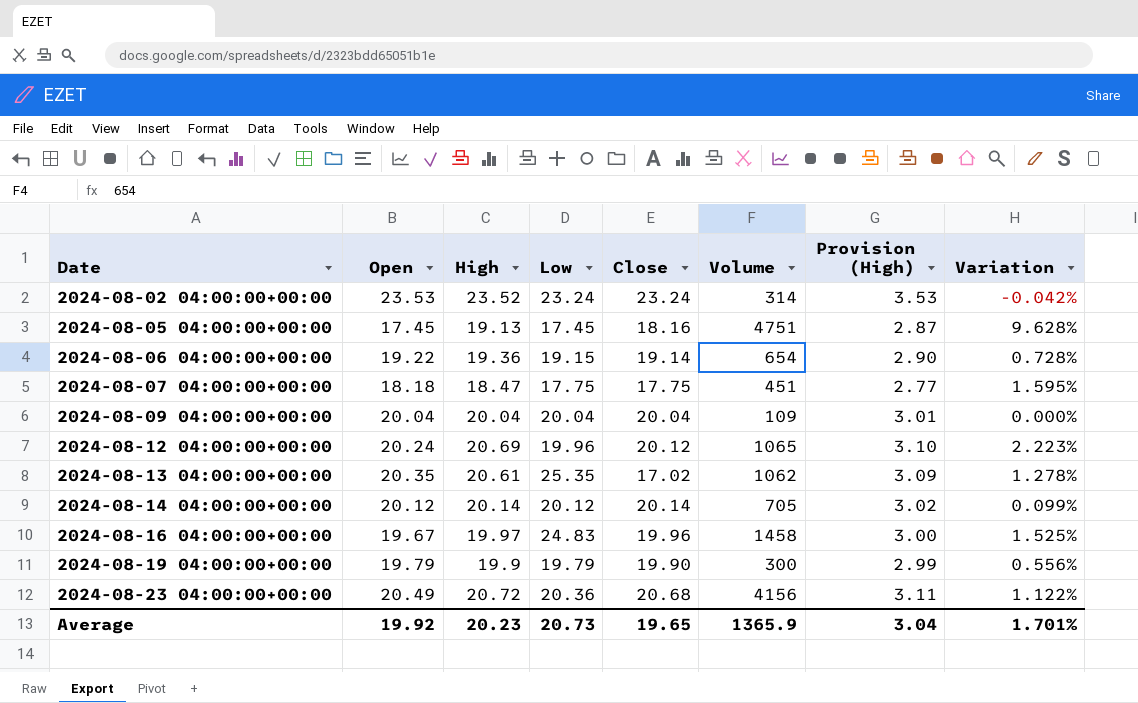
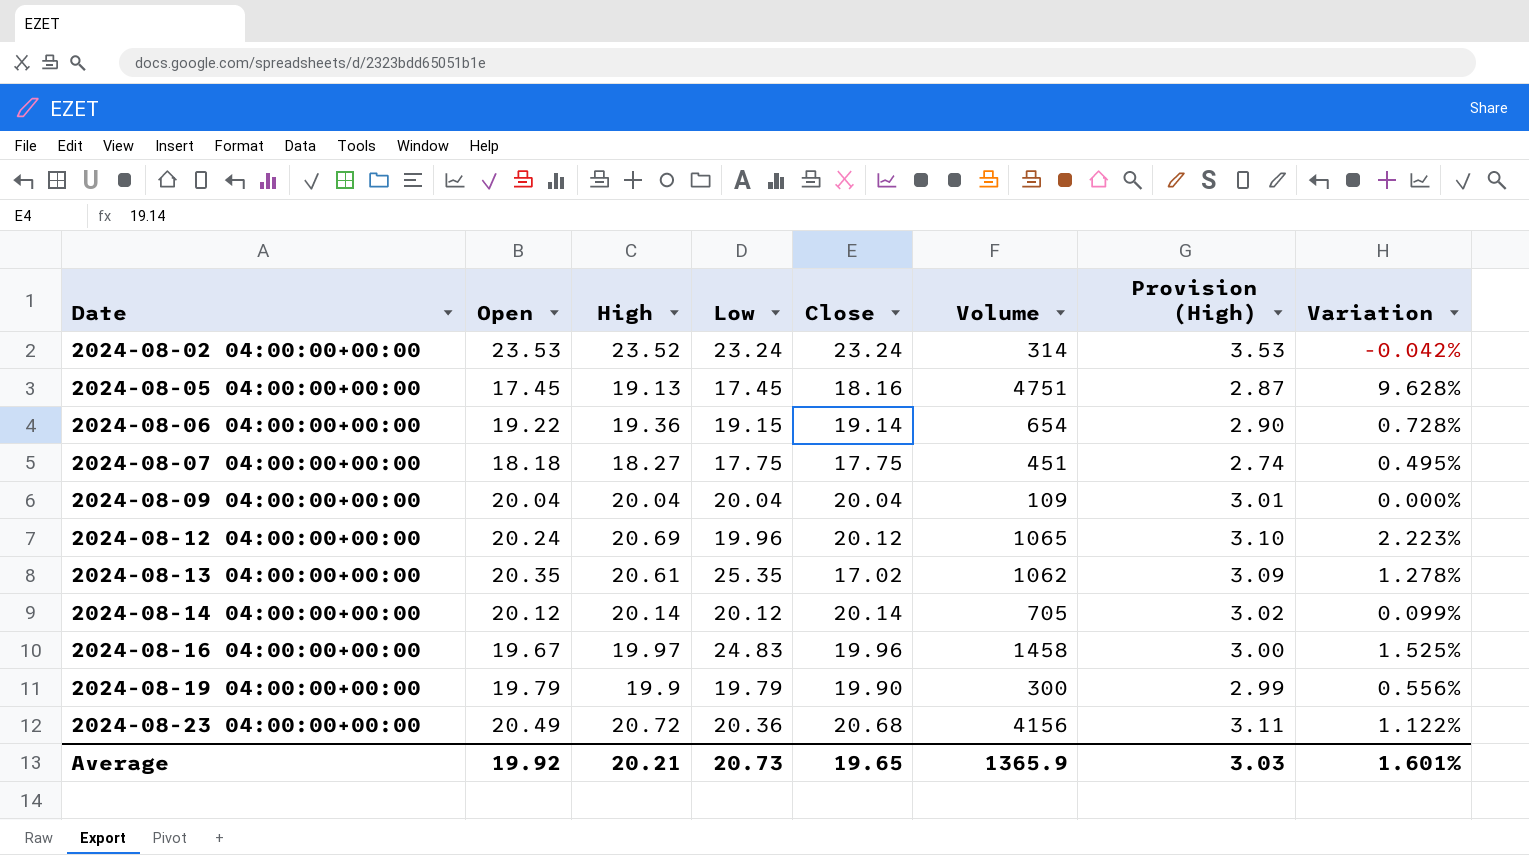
2024-08-07 04:00:00+00:00 | High: 18.47 -> 18.27
2024-08-07 04:00:00+00:00 | Provision (High): 2.77 -> 2.74
2024-08-07 04:00:00+00:00 | Variation: 1.595% -> 0.495%
Average | High: 20.23 -> 20.21
Average | Provision (High): 3.04 -> 3.03
Average | Variation: 1.701% -> 1.601%

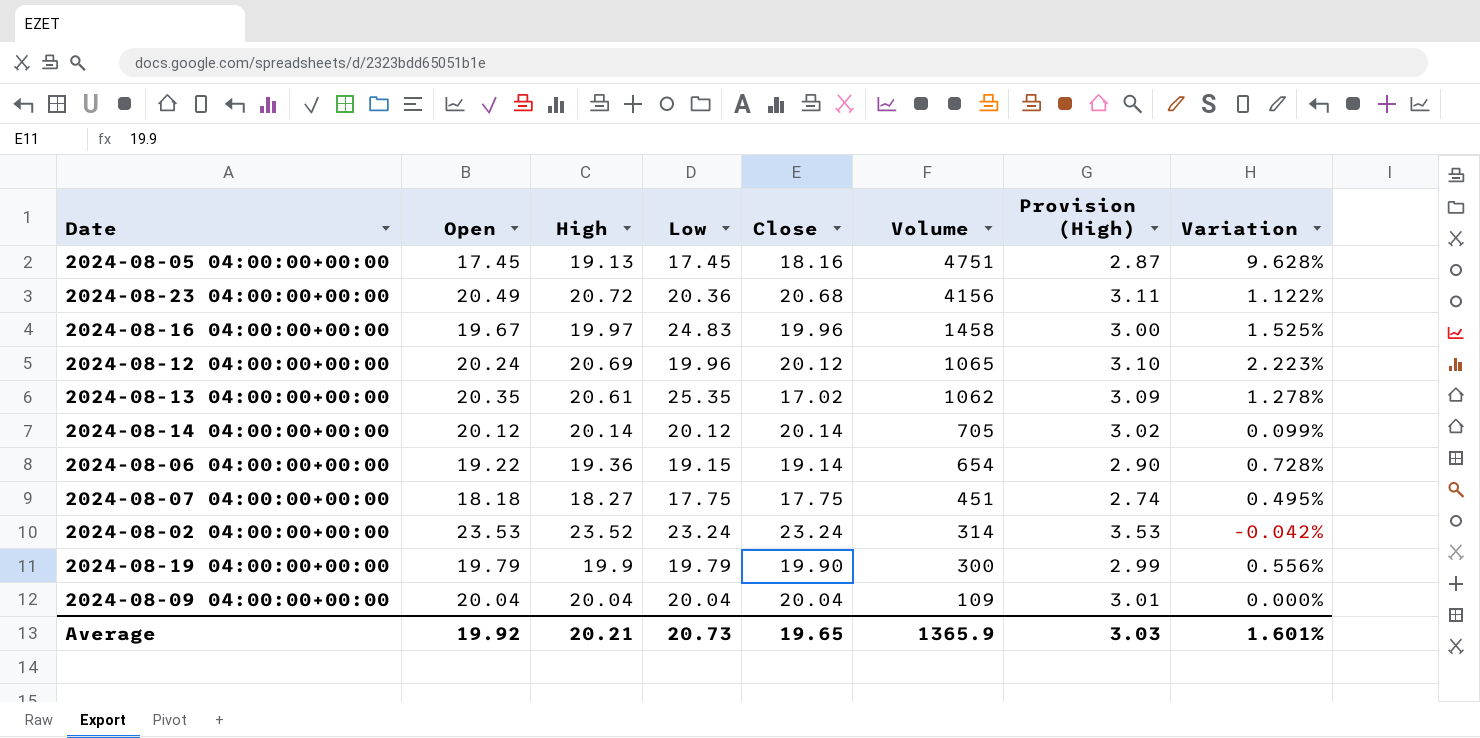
row order: Date ascending -> Volume descending

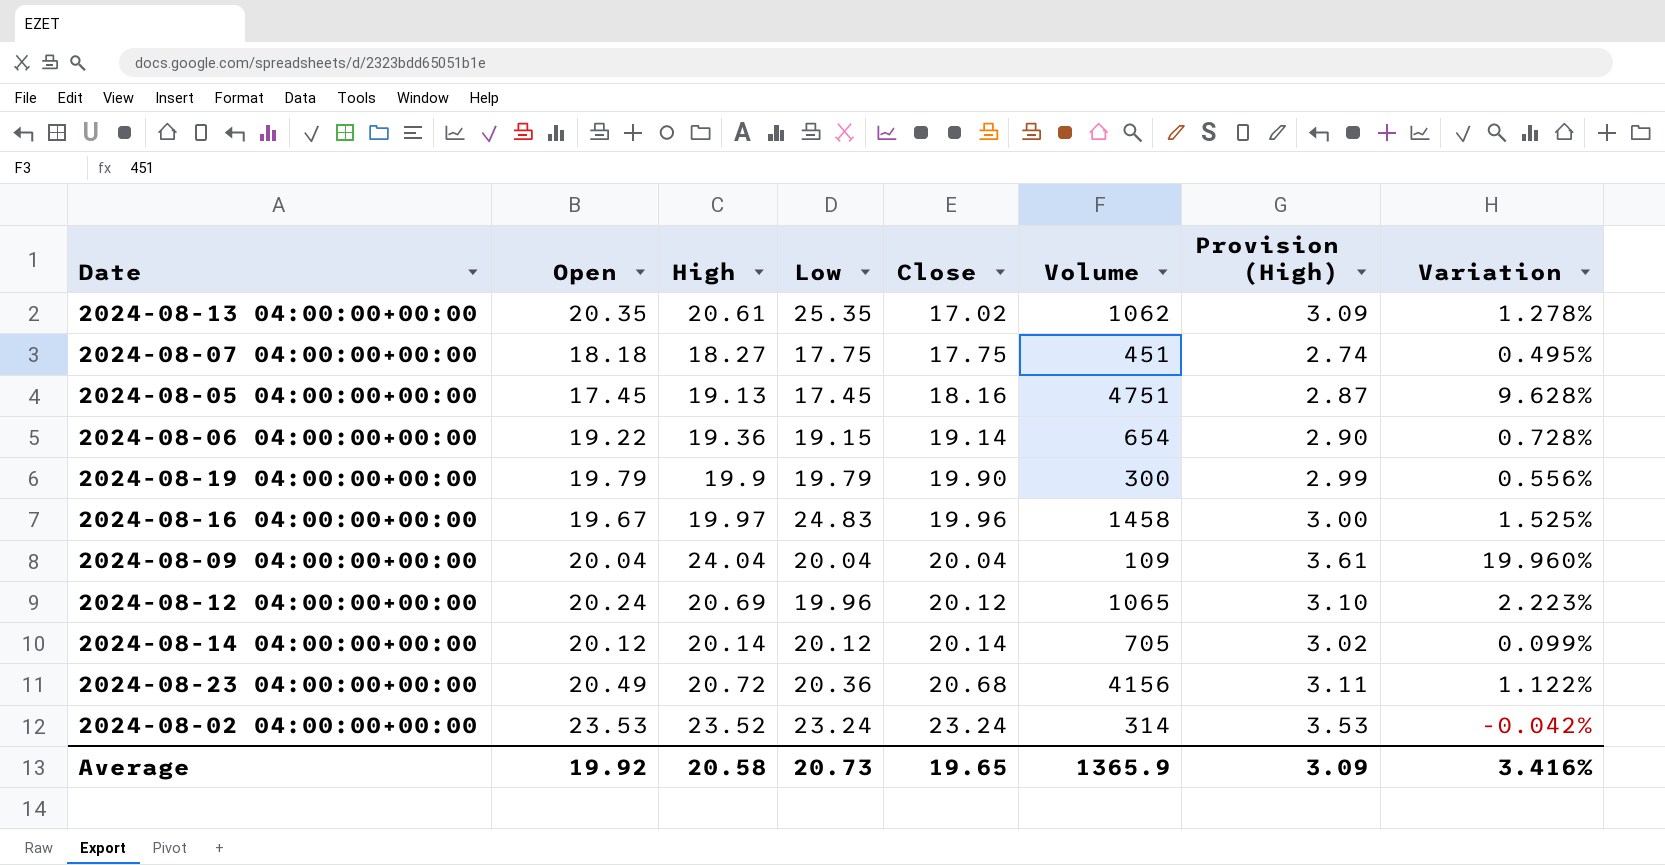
row order: Volume descending -> Close ascending
2024-08-09 04:00:00+00:00 | High: 20.04 -> 24.04
2024-08-09 04:00:00+00:00 | Provision (High): 3.01 -> 3.61
2024-08-09 04:00:00+00:00 | Variation: 0.000% -> 19.960%
Average | High: 20.21 -> 20.58
Average | Provision (High): 3.03 -> 3.09
Average | Variation: 1.601% -> 3.416%

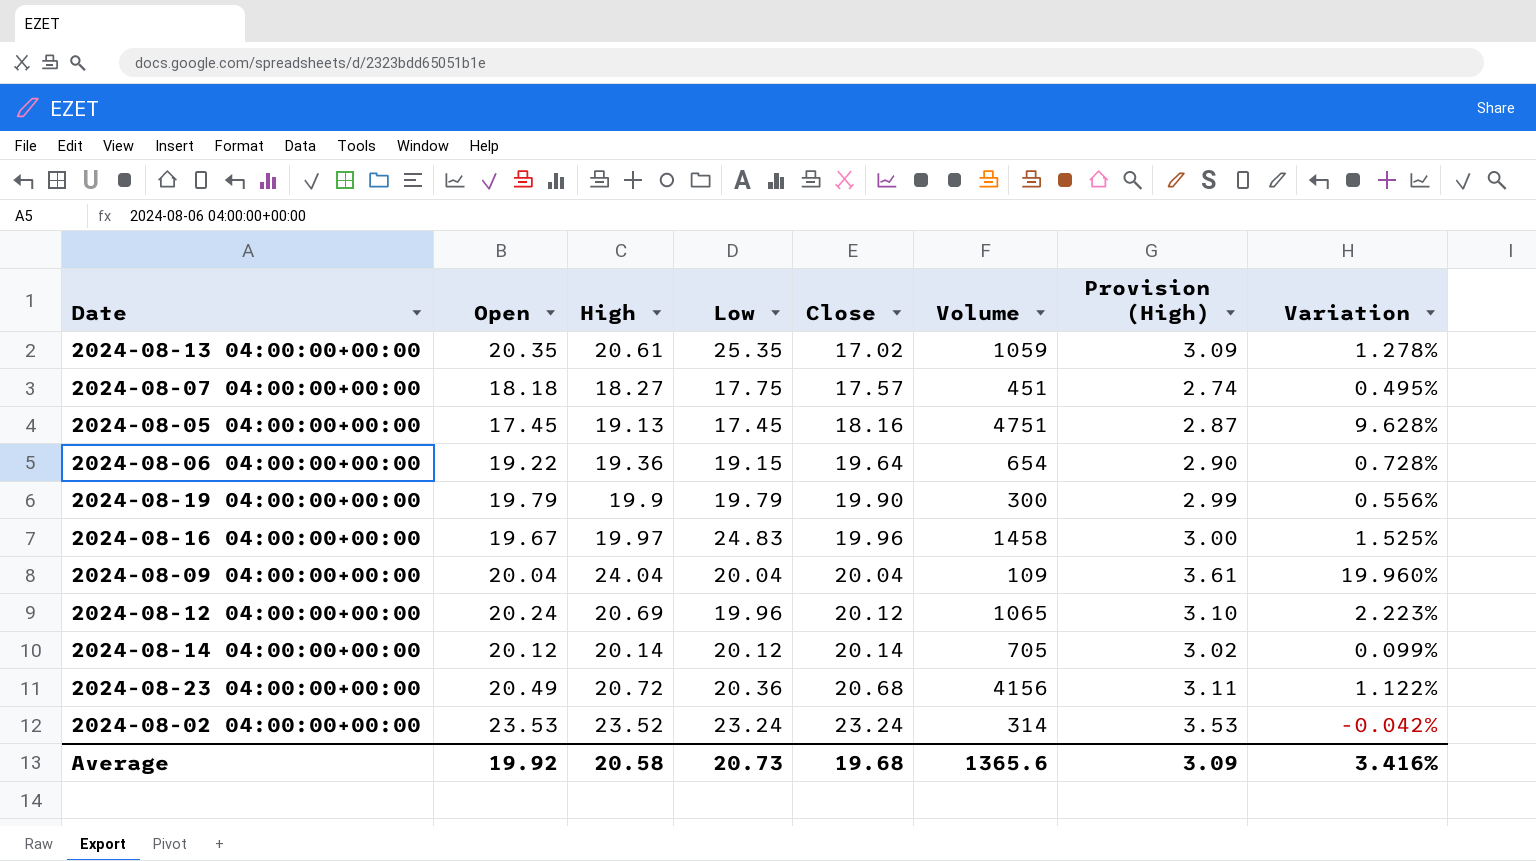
2024-08-13 04:00:00+00:00 | Volume: 1062 -> 1059
2024-08-07 04:00:00+00:00 | Close: 17.75 -> 17.57
2024-08-06 04:00:00+00:00 | Close: 19.14 -> 19.64
Average | Close: 19.65 -> 19.68
Average | Volume: 1365.9 -> 1365.6

